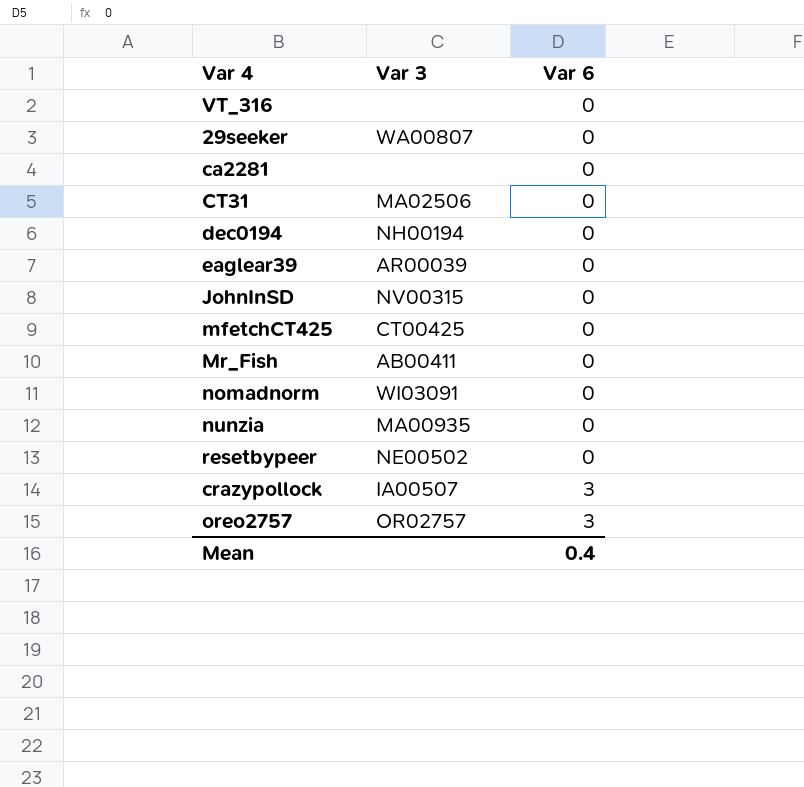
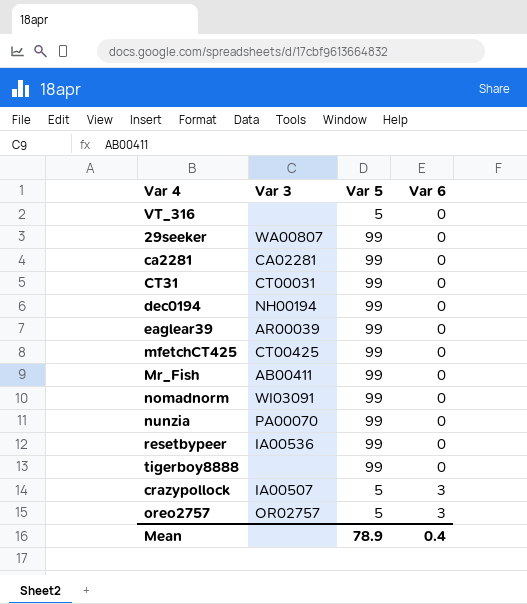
column Var 5 | position: none -> 3
row JohnInSD: NV00315 | 0 -> none
ca2281 | Var 3: none -> CA02281
CT31 | Var 3: MA02506 -> CT00031
nunzia | Var 3: MA00935 -> PA00070
resetbypeer | Var 3: NE00502 -> IA00536
row tigerboy8888: none -> none | 99 | 0

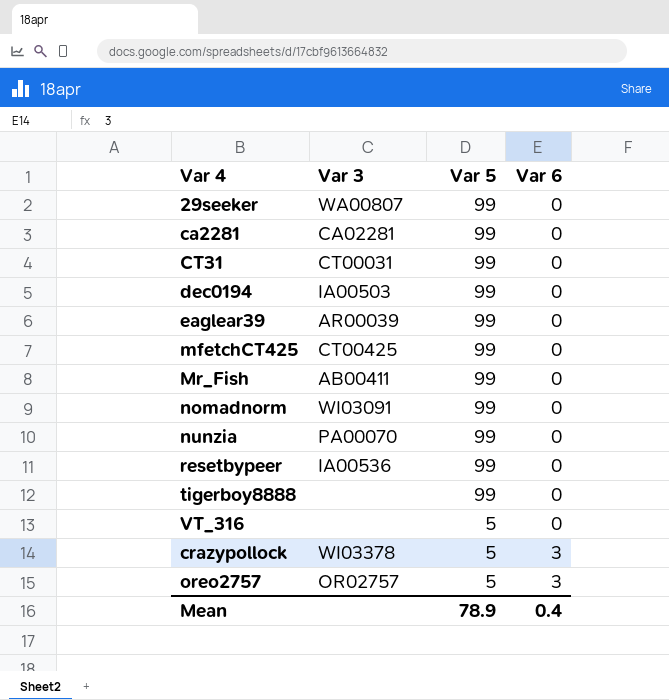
row order: Var 6 ascending -> Var 5 descending
dec0194 | Var 3: NH00194 -> IA00503
crazypollock | Var 3: IA00507 -> WI03378

